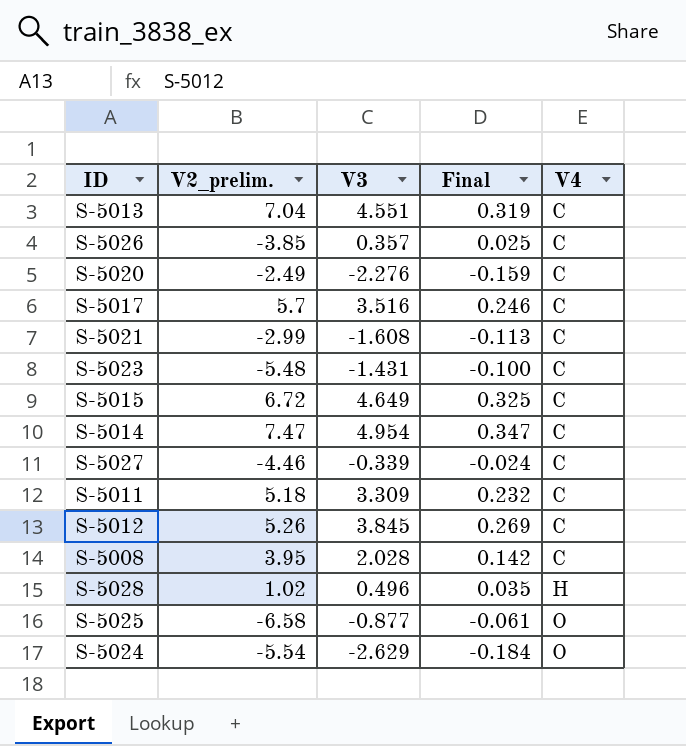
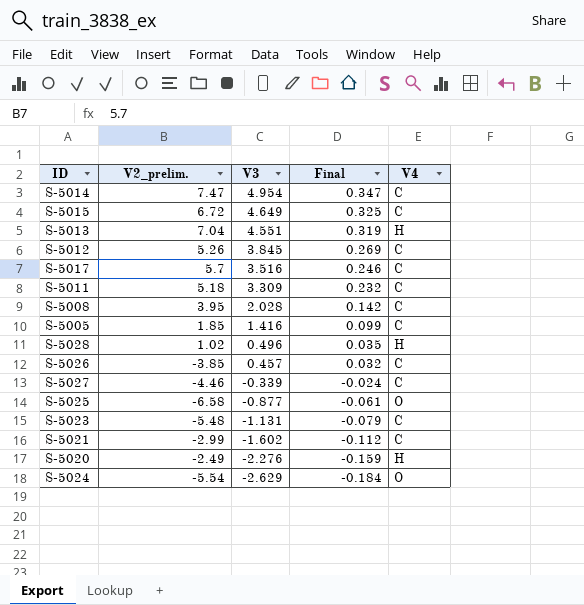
row order: V4 ascending -> V3 descending
S-5013 | V4: C -> H
row S-5005: none -> 1.85 | 1.416 | 0.099 | C
S-5026 | V3: 0.357 -> 0.457
S-5026 | Final: 0.025 -> 0.032
S-5023 | V3: -1.431 -> -1.131
S-5023 | Final: -0.100 -> -0.079
S-5021 | V3: -1.608 -> -1.602
S-5021 | Final: -0.113 -> -0.112
S-5020 | V4: C -> H

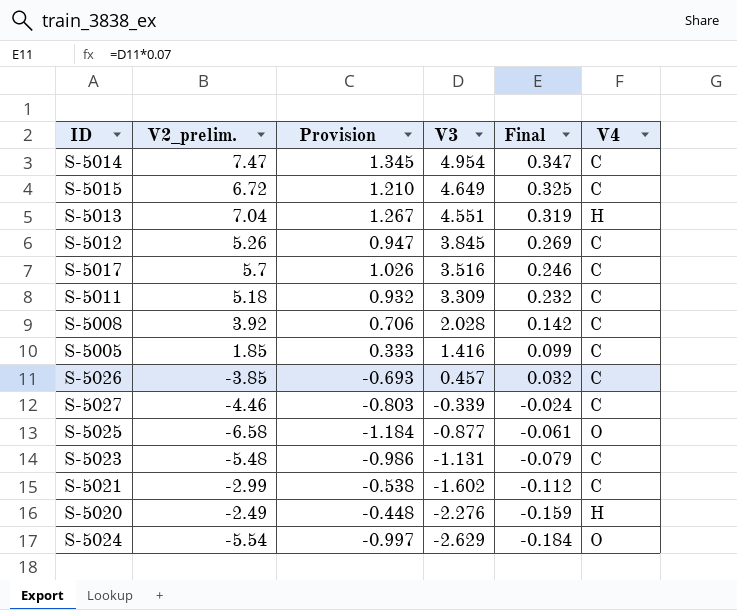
column Provision | formula: none -> [V2_prelim.] * 0.18
row S-5028: 1.02 | 0.496 | 0.035 | H -> none
S-5008 | V2_prelim.: 3.95 -> 3.92

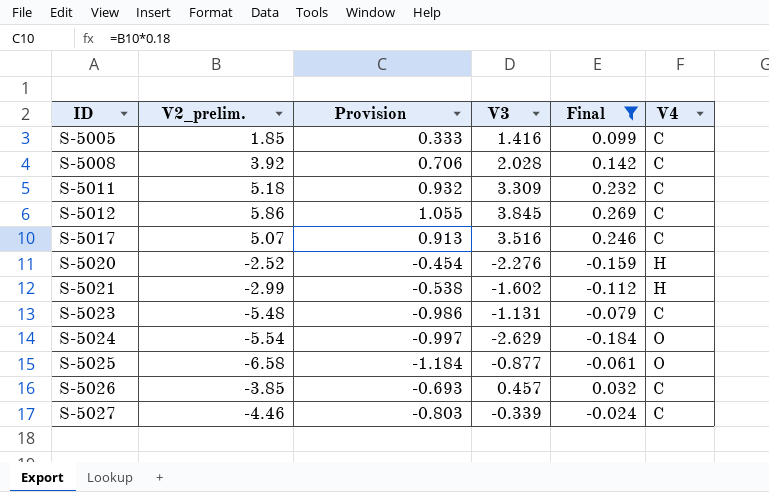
filter: none -> Final <= 0.269
row order: V3 descending -> ID ascending
S-5012 | V2_prelim.: 5.26 -> 5.86
S-5012 | Provision: 0.947 -> 1.055
S-5017 | V2_prelim.: 5.7 -> 5.07
S-5017 | Provision: 1.026 -> 0.913
S-5020 | V2_prelim.: -2.49 -> -2.52
S-5020 | Provision: -0.448 -> -0.454
S-5021 | V4: C -> H

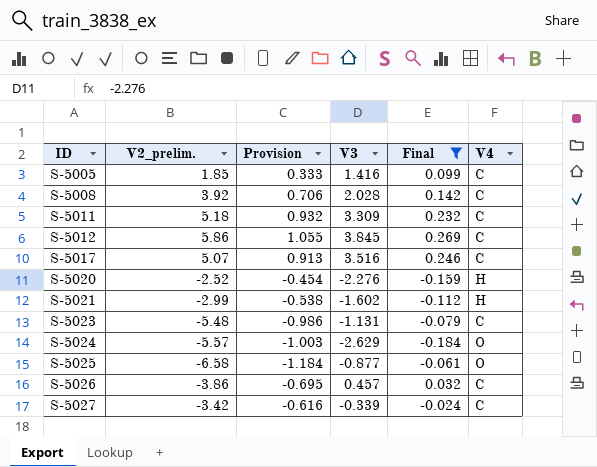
S-5024 | V2_prelim.: -5.54 -> -5.57
S-5024 | Provision: -0.997 -> -1.003
S-5026 | V2_prelim.: -3.85 -> -3.86
S-5026 | Provision: -0.693 -> -0.695
S-5027 | V2_prelim.: -4.46 -> -3.42
S-5027 | Provision: -0.803 -> -0.616

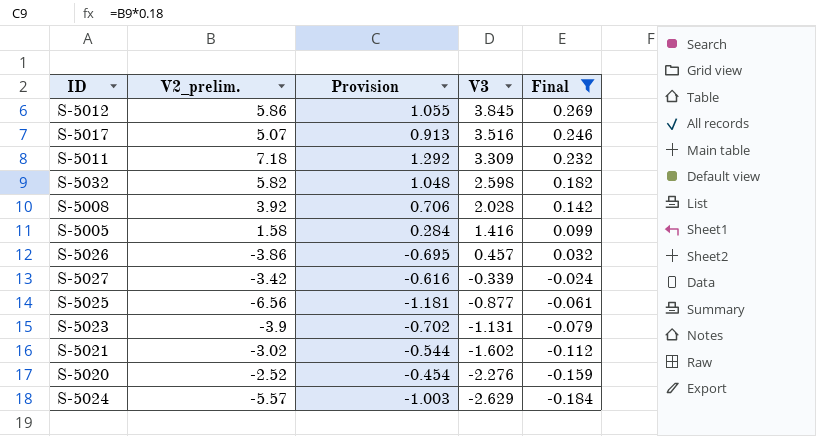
row order: ID ascending -> V3 descending
column V4 | position: 6 -> none
S-5011 | V2_prelim.: 5.18 -> 7.18
S-5011 | Provision: 0.932 -> 1.292
row S-5032: none -> 5.82 | 1.048 | 2.598 | 0.182
S-5005 | V2_prelim.: 1.85 -> 1.58
S-5005 | Provision: 0.333 -> 0.284
S-5025 | V2_prelim.: -6.58 -> -6.56
S-5025 | Provision: -1.184 -> -1.181
S-5023 | V2_prelim.: -5.48 -> -3.9
S-5023 | Provision: -0.986 -> -0.702
S-5021 | V2_prelim.: -2.99 -> -3.02
S-5021 | Provision: -0.538 -> -0.544

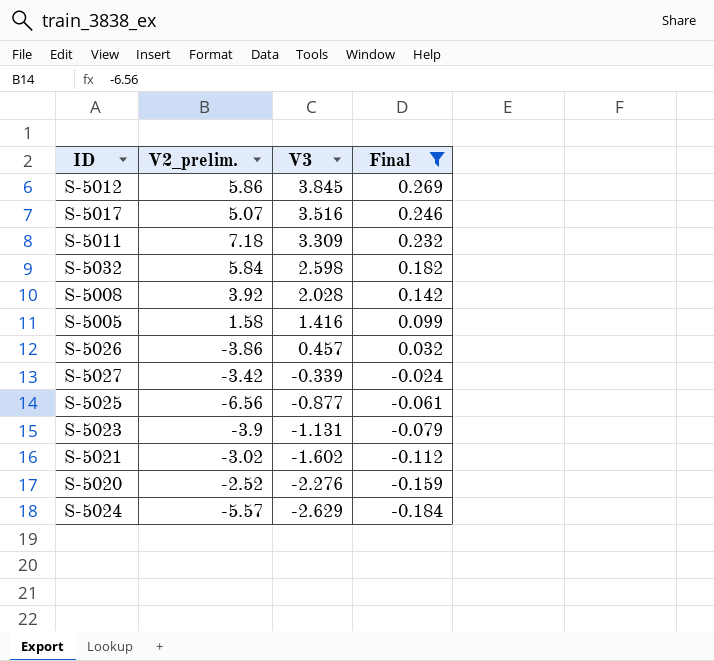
column Provision | formula: [V2_prelim.] * 0.18 -> none
S-5032 | V2_prelim.: 5.82 -> 5.84

